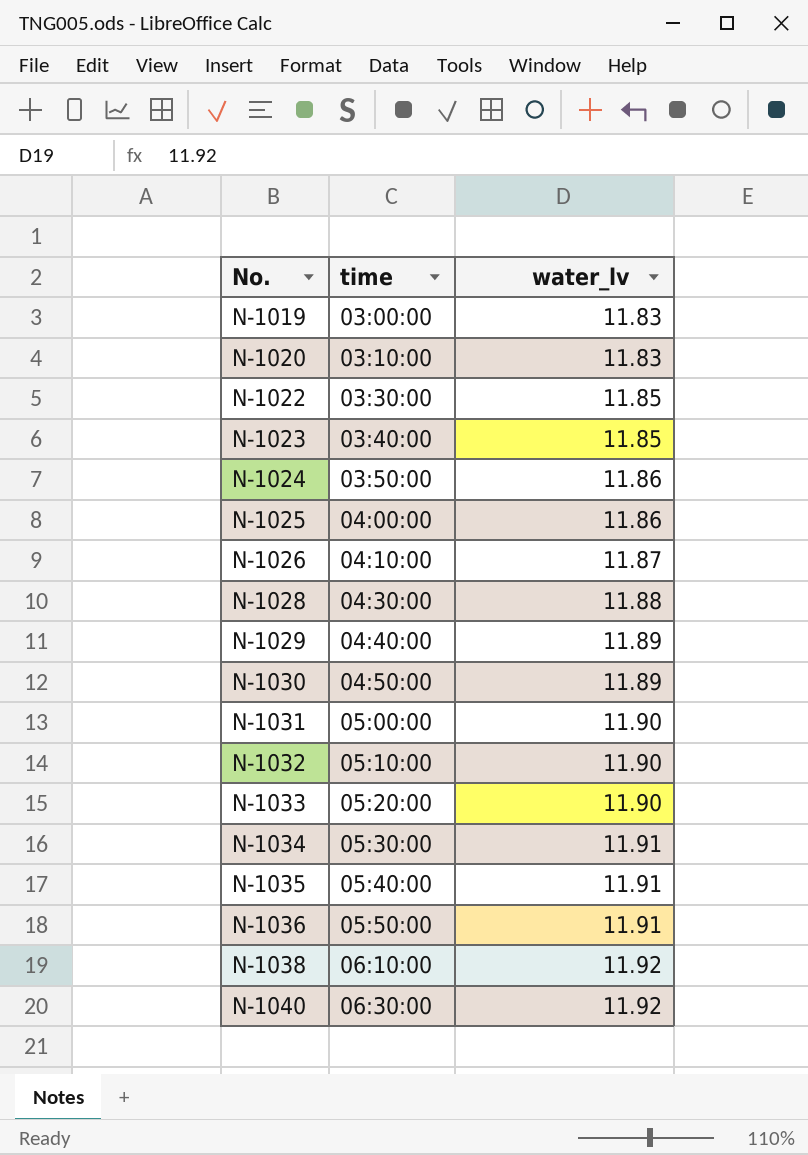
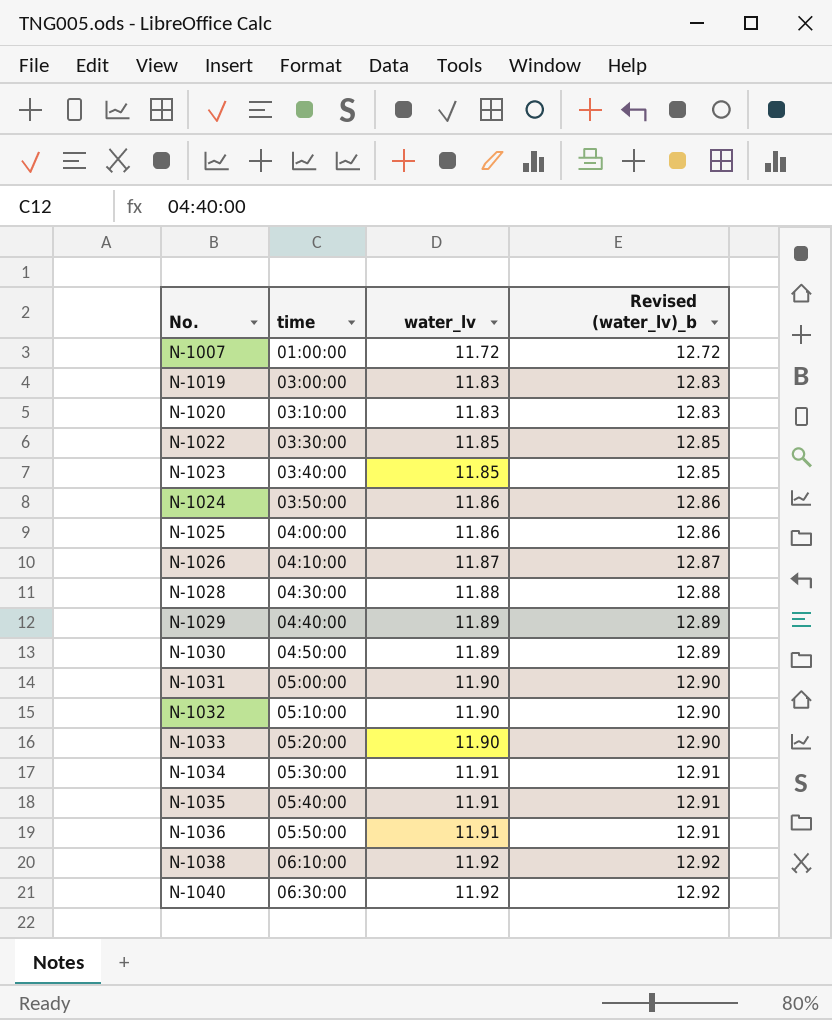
column Revised (water_lv)_b | formula: none -> [water_lv] + 1
row N-1007: none -> 01:00:00 | 11.72 | 12.72

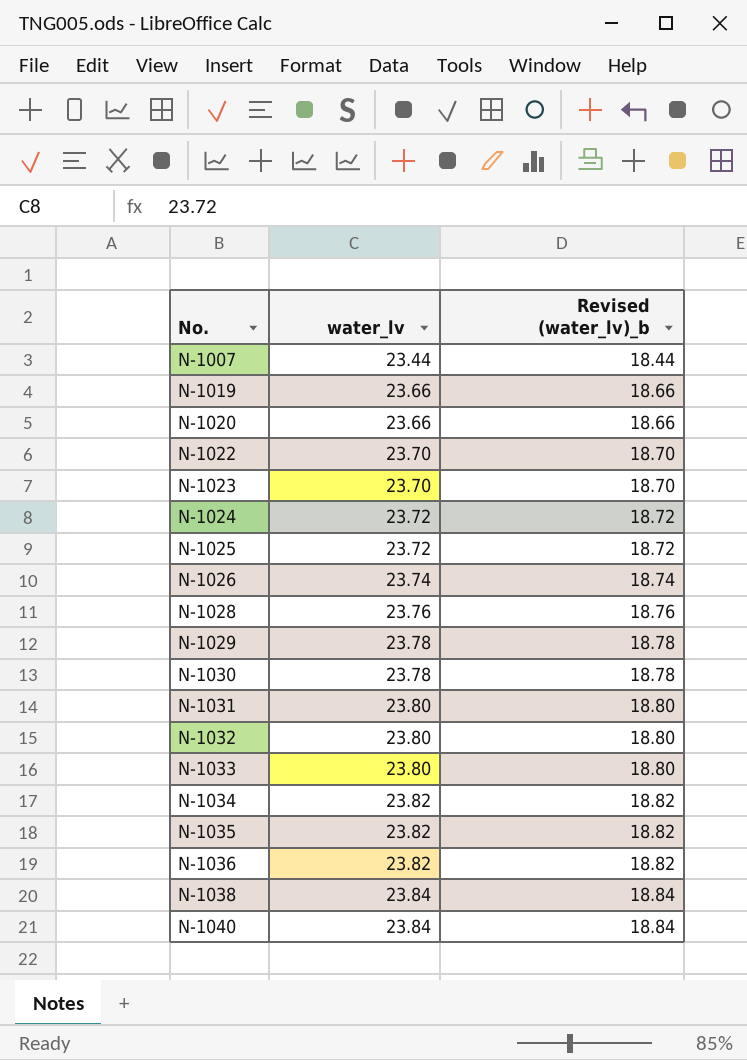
column time | position: 2 -> none
column Revised (water_lv)_b | formula: [water_lv] + 1 -> [water_lv] - 5
N-1007 | water_lv: 11.72 -> 23.44
N-1019 | water_lv: 11.83 -> 23.66
N-1020 | water_lv: 11.83 -> 23.66
N-1022 | water_lv: 11.85 -> 23.70
N-1023 | water_lv: 11.85 -> 23.70
N-1024 | water_lv: 11.86 -> 23.72
N-1025 | water_lv: 11.86 -> 23.72
N-1026 | water_lv: 11.87 -> 23.74
N-1028 | water_lv: 11.88 -> 23.76
N-1029 | water_lv: 11.89 -> 23.78
N-1030 | water_lv: 11.89 -> 23.78
N-1031 | water_lv: 11.90 -> 23.80
N-1032 | water_lv: 11.90 -> 23.80
N-1033 | water_lv: 11.90 -> 23.80
N-1034 | water_lv: 11.91 -> 23.82
N-1035 | water_lv: 11.91 -> 23.82
N-1036 | water_lv: 11.91 -> 23.82
N-1038 | water_lv: 11.92 -> 23.84
N-1040 | water_lv: 11.92 -> 23.84

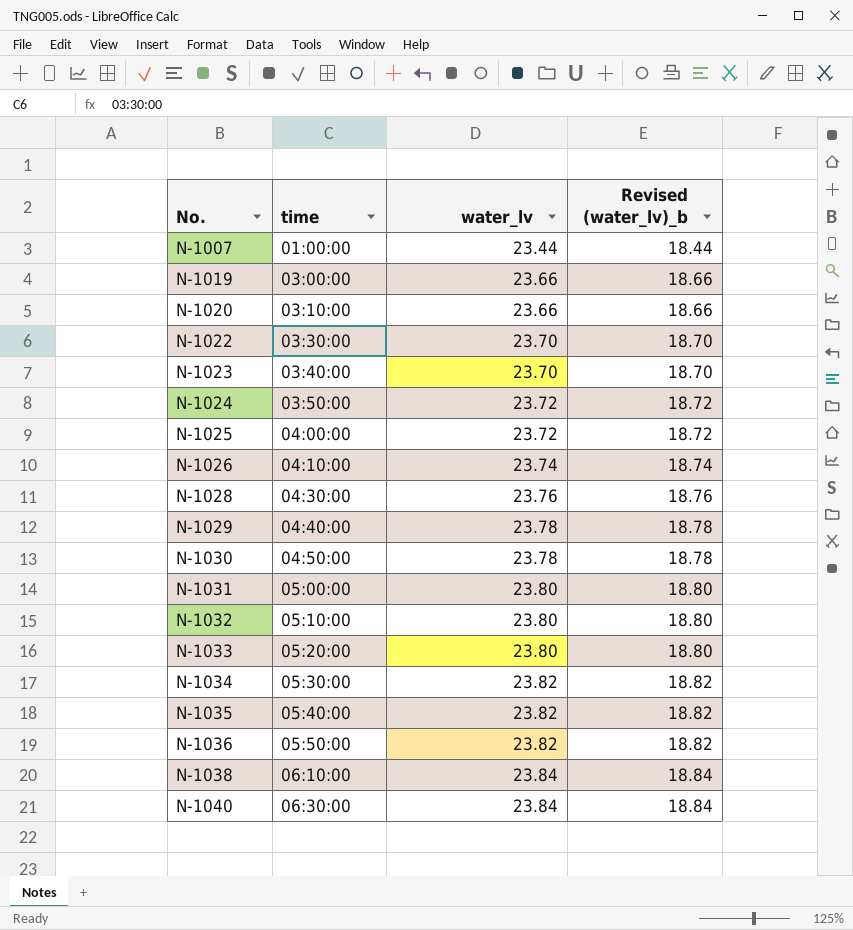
column time | position: none -> 2

